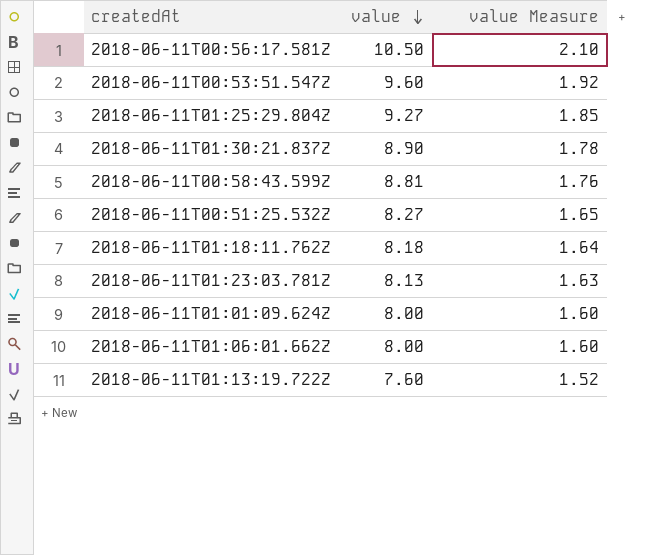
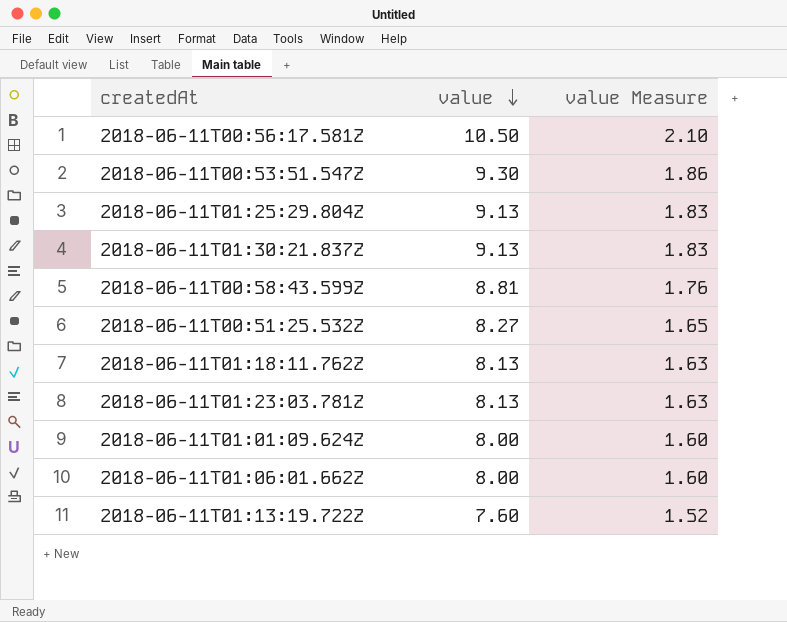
2018-06-11T00:53:51.547Z | value: 9.60 -> 9.30
2018-06-11T00:53:51.547Z | value Measure: 1.92 -> 1.86
2018-06-11T01:25:29.804Z | value: 9.27 -> 9.13
2018-06-11T01:25:29.804Z | value Measure: 1.85 -> 1.83
2018-06-11T01:30:21.837Z | value: 8.90 -> 9.13
2018-06-11T01:30:21.837Z | value Measure: 1.78 -> 1.83
2018-06-11T01:18:11.762Z | value: 8.18 -> 8.13
2018-06-11T01:18:11.762Z | value Measure: 1.64 -> 1.63

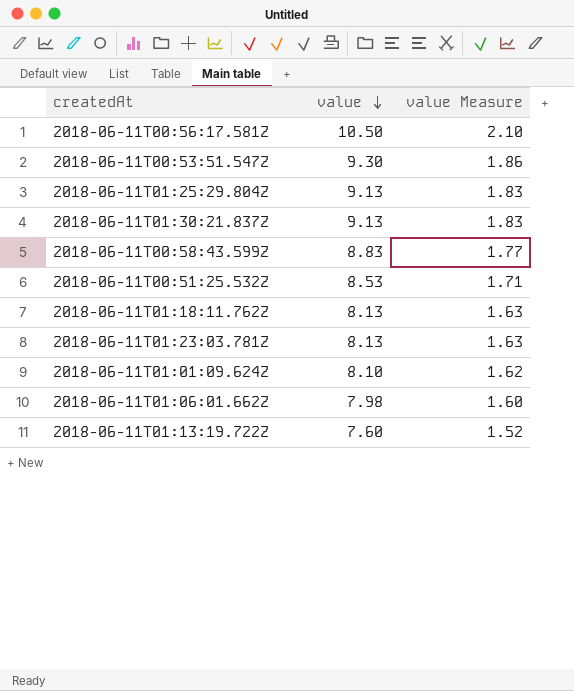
2018-06-11T00:58:43.599Z | value: 8.81 -> 8.83
2018-06-11T00:58:43.599Z | value Measure: 1.76 -> 1.77
2018-06-11T00:51:25.532Z | value: 8.27 -> 8.53
2018-06-11T00:51:25.532Z | value Measure: 1.65 -> 1.71
2018-06-11T01:01:09.624Z | value: 8.00 -> 8.10
2018-06-11T01:01:09.624Z | value Measure: 1.60 -> 1.62
2018-06-11T01:06:01.662Z | value: 8.00 -> 7.98

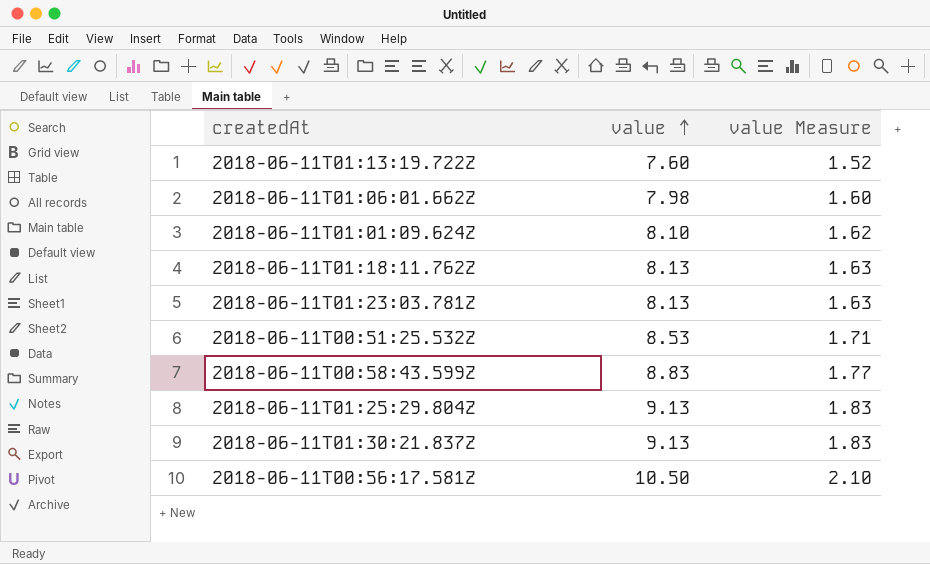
row order: value descending -> value ascending
row 2018-06-11T00:53:51.547Z: 9.30 | 1.86 -> none

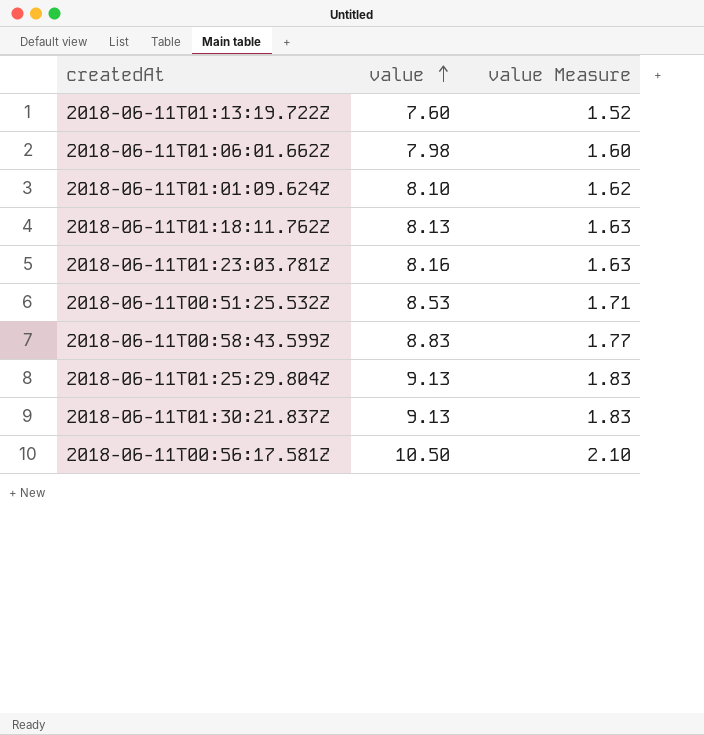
2018-06-11T01:23:03.781Z | value: 8.13 -> 8.16

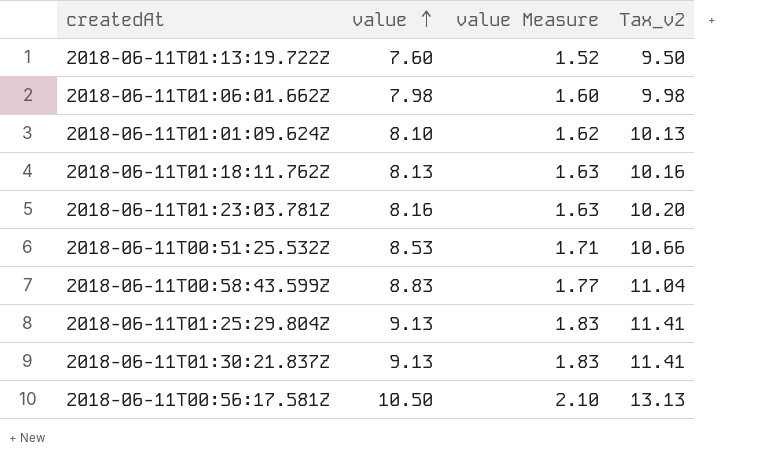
column Tax_v2 | formula: none -> [value] * 1.25

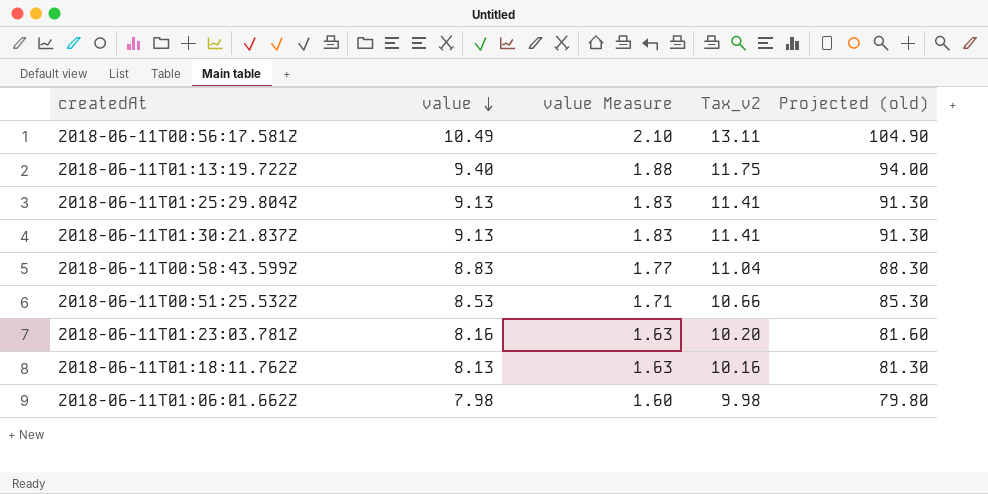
row order: value ascending -> value descending
column Projected (old) | formula: none -> [value] * 10
row 2018-06-11T01:01:09.624Z: 8.10 | 1.62 | 10.13 -> none
2018-06-11T00:56:17.581Z | value: 10.50 -> 10.49
2018-06-11T00:56:17.581Z | Tax_v2: 13.13 -> 13.11
2018-06-11T01:13:19.722Z | value: 7.60 -> 9.40
2018-06-11T01:13:19.722Z | value Measure: 1.52 -> 1.88
2018-06-11T01:13:19.722Z | Tax_v2: 9.50 -> 11.75

